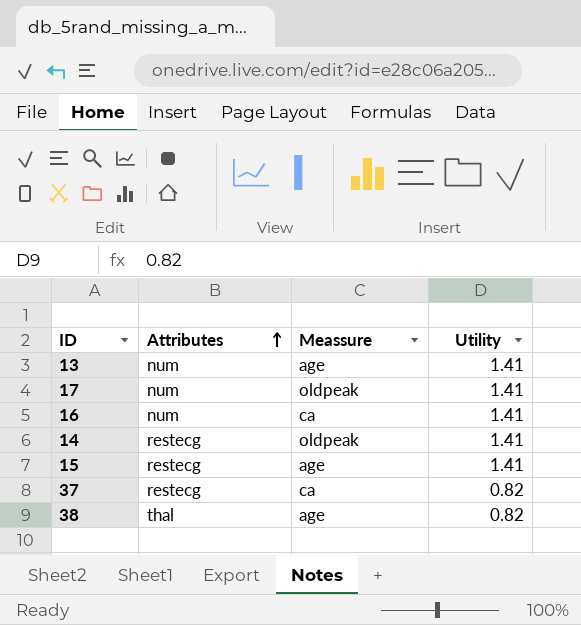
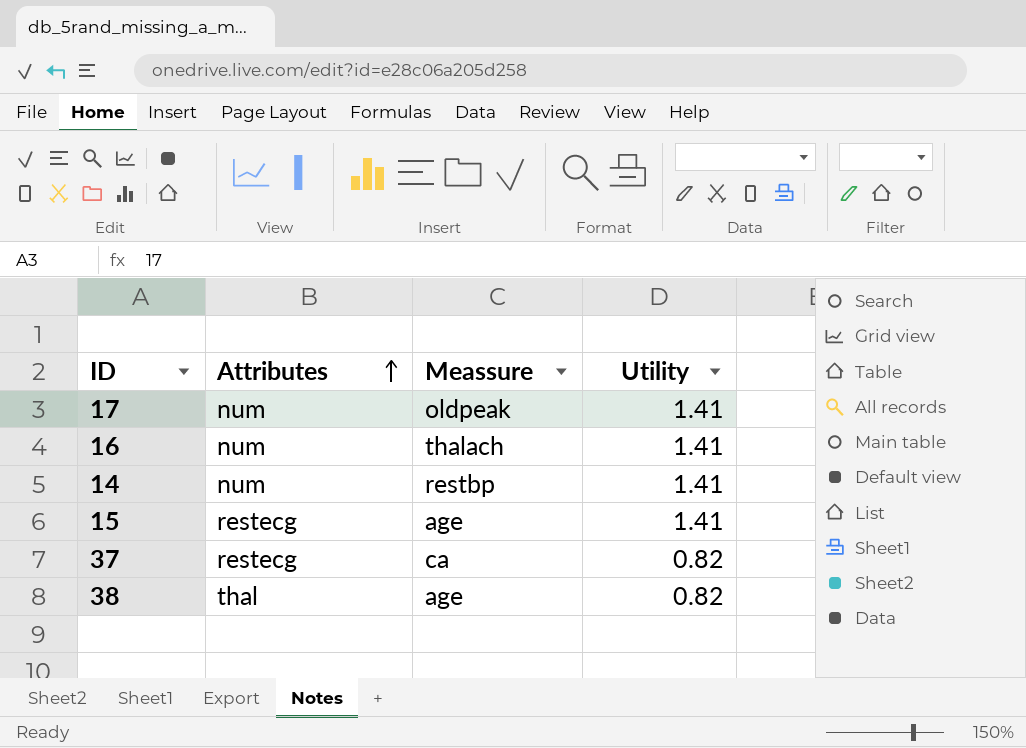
row 13: num | age | 1.41 -> none
16 | Meassure: ca -> thalach
14 | Attributes: restecg -> num
14 | Meassure: oldpeak -> restbp

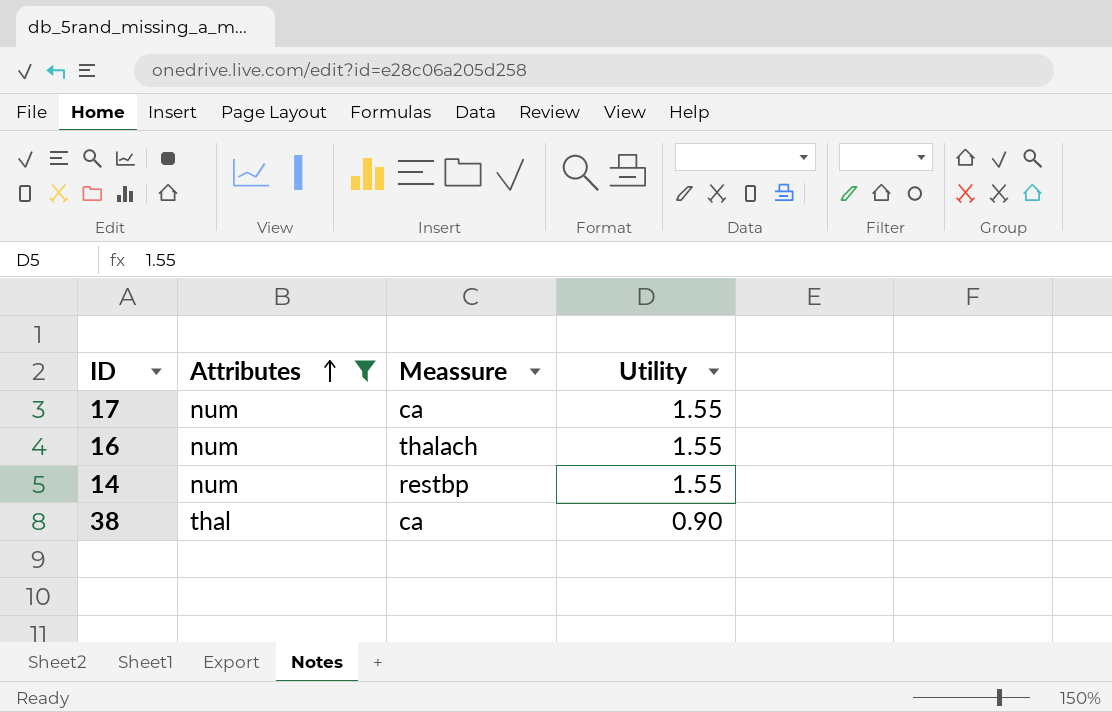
filter: none -> Attributes != restecg
17 | Meassure: oldpeak -> ca
17 | Utility: 1.41 -> 1.55
16 | Utility: 1.41 -> 1.55
14 | Utility: 1.41 -> 1.55
38 | Meassure: age -> ca
38 | Utility: 0.82 -> 0.90

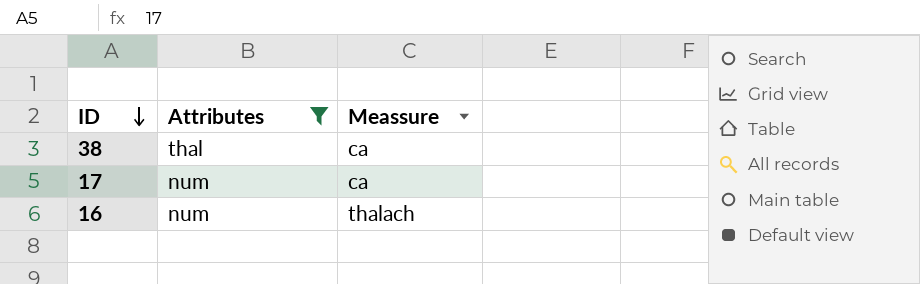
row order: Attributes ascending -> ID descending
column Utility | position: 4 -> none
row 14: num | restbp | 1.55 -> none

